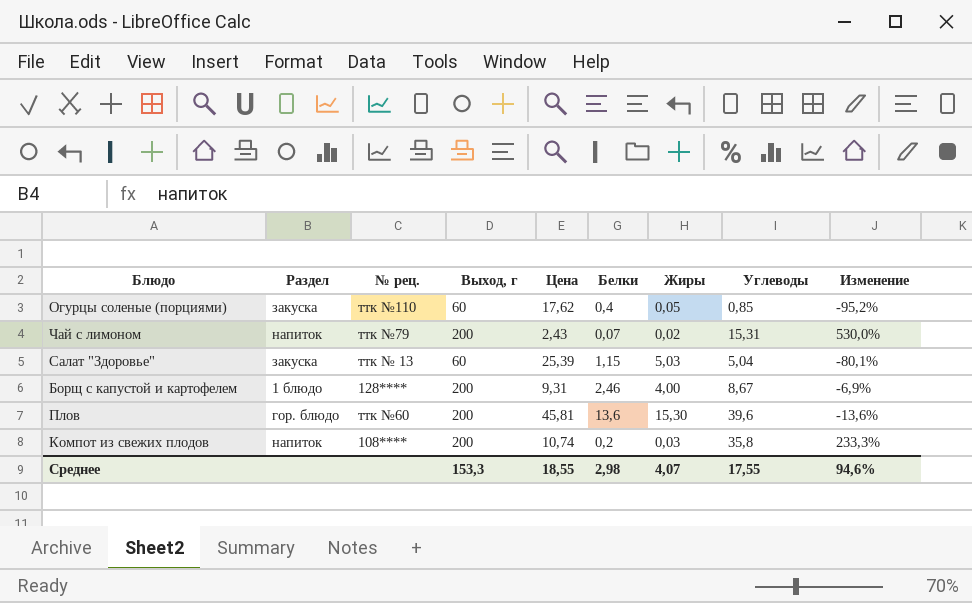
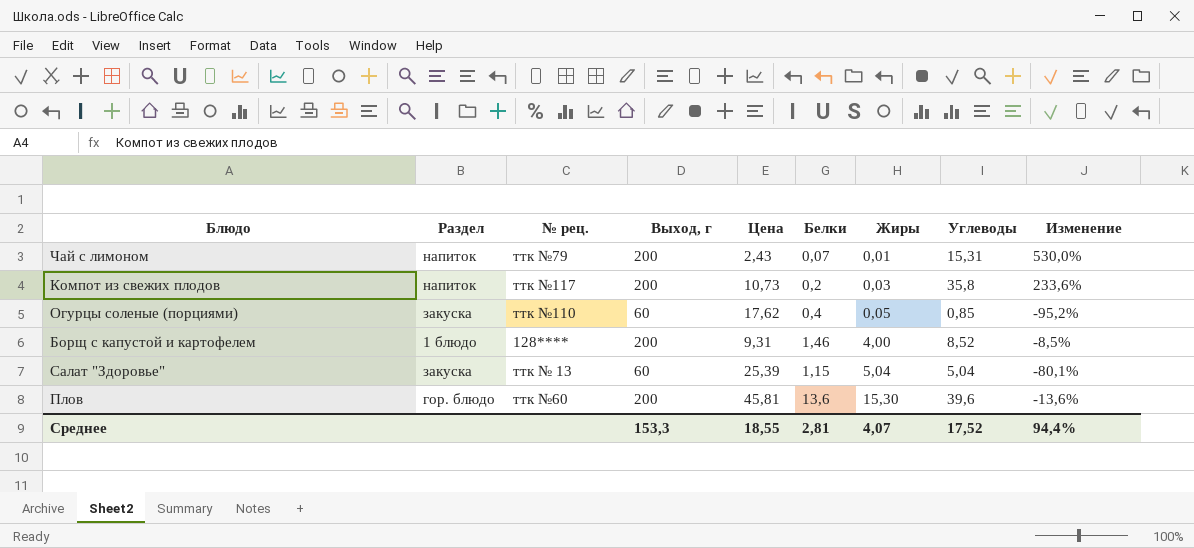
row order: none -> Жиры ascending
Чай с лимоном | Жиры: 0,02 -> 0,01
Компот из свежих плодов | № рец.: 108**** -> ттк №117
Компот из свежих плодов | Цена: 10,74 -> 10,73
Компот из свежих плодов | Изменение: 233,3% -> 233,6%
Борщ с капустой и картофелем | Белки: 2,46 -> 1,46
Борщ с капустой и картофелем | Углеводы: 8,67 -> 8,52
Борщ с капустой и картофелем | Изменение: -6,9% -> -8,5%
Салат "Здоровье" | Жиры: 5,03 -> 5,04
Среднее | Белки: 2,98 -> 2,81
Среднее | Углеводы: 17,55 -> 17,52
Среднее | Изменение: 94,6% -> 94,4%

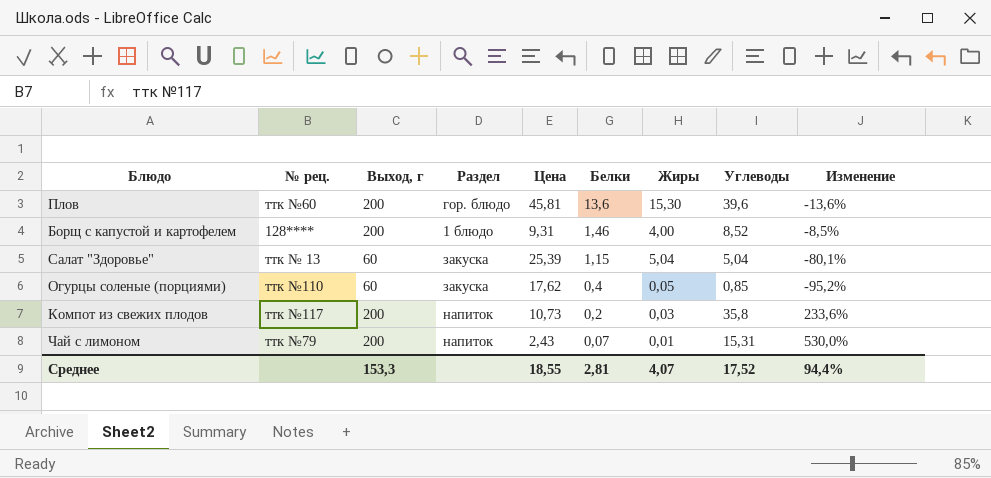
row order: Жиры ascending -> Белки descending
column Раздел | position: 2 -> 4

